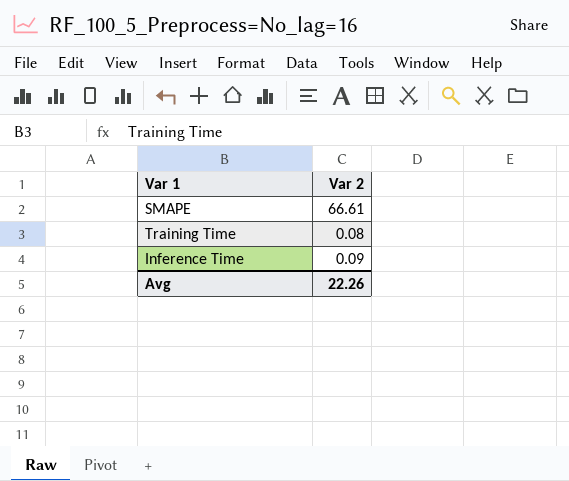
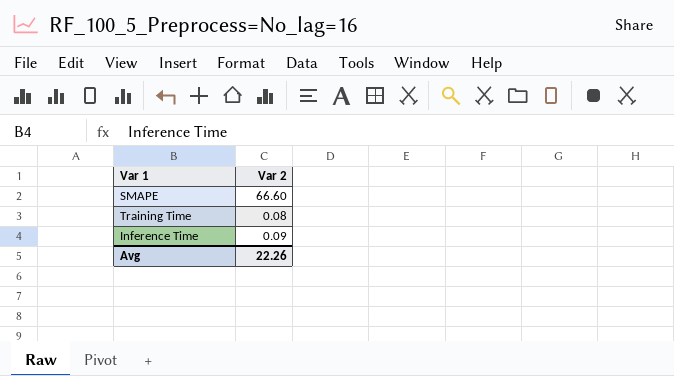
SMAPE | Var 2: 66.61 -> 66.60

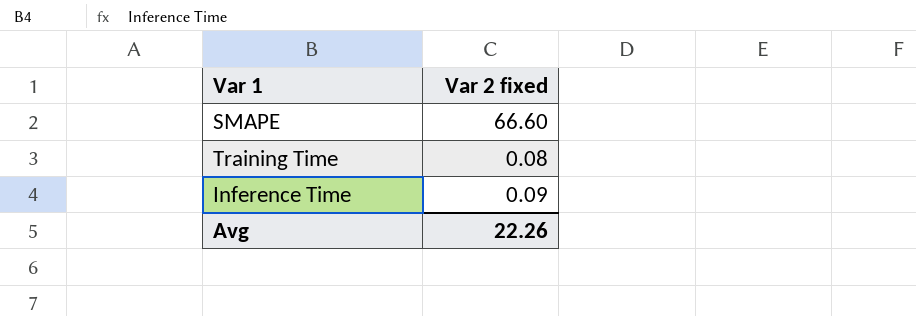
column name: Var 2 -> Var 2 fixed

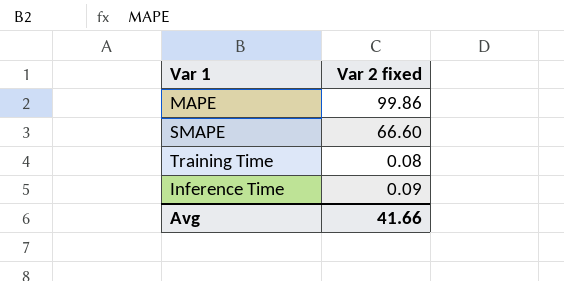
row MAPE: none -> 99.86
Avg | Var 2 fixed: 22.26 -> 41.66

